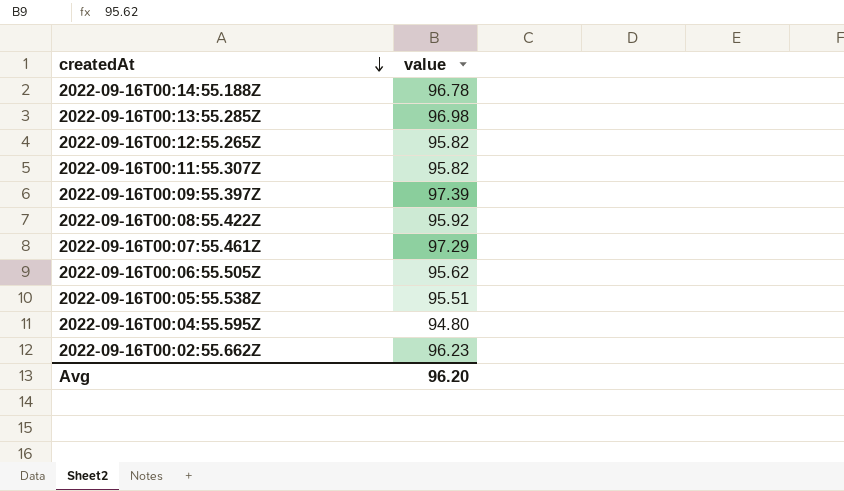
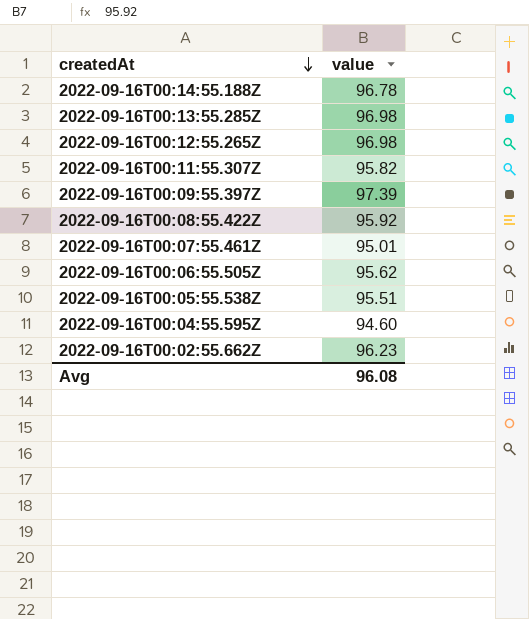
2022-09-16T00:12:55.265Z | value: 95.82 -> 96.98
2022-09-16T00:07:55.461Z | value: 97.29 -> 95.01
2022-09-16T00:04:55.595Z | value: 94.80 -> 94.60
Avg | value: 96.20 -> 96.08

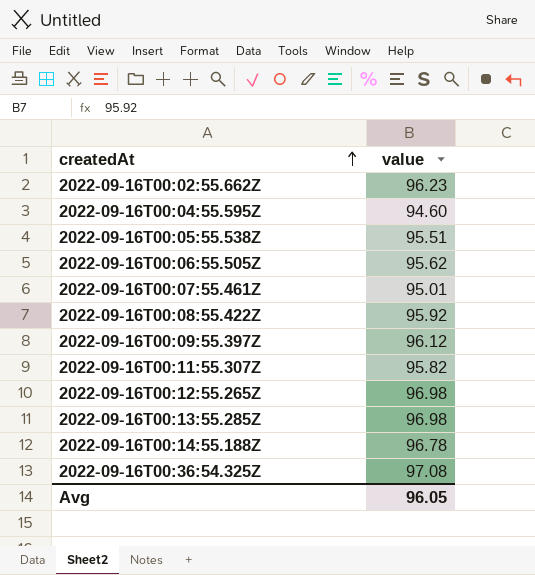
row order: createdAt descending -> createdAt ascending
2022-09-16T00:09:55.397Z | value: 97.39 -> 96.12
row 2022-09-16T00:36:54.325Z: none -> 97.08
Avg | value: 96.08 -> 96.05

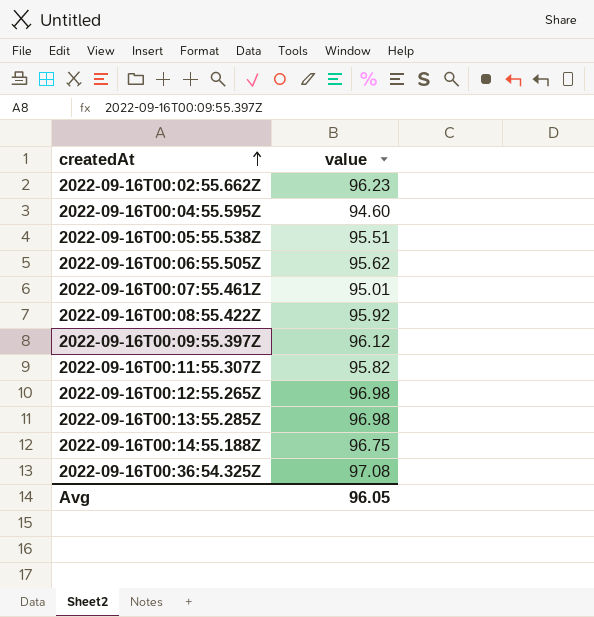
2022-09-16T00:14:55.188Z | value: 96.78 -> 96.75

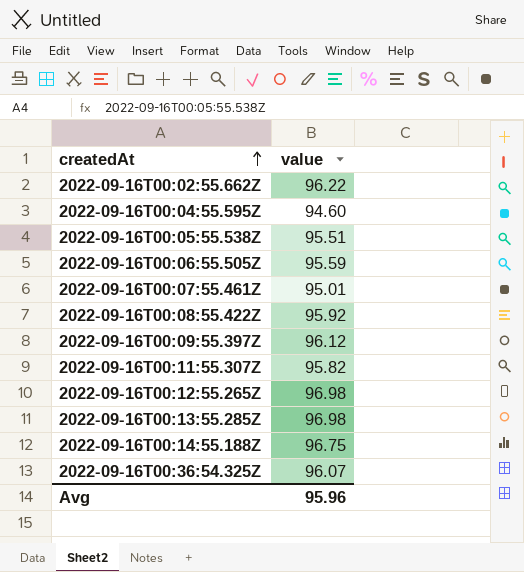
2022-09-16T00:02:55.662Z | value: 96.23 -> 96.22
2022-09-16T00:06:55.505Z | value: 95.62 -> 95.59
2022-09-16T00:36:54.325Z | value: 97.08 -> 96.07
Avg | value: 96.05 -> 95.96

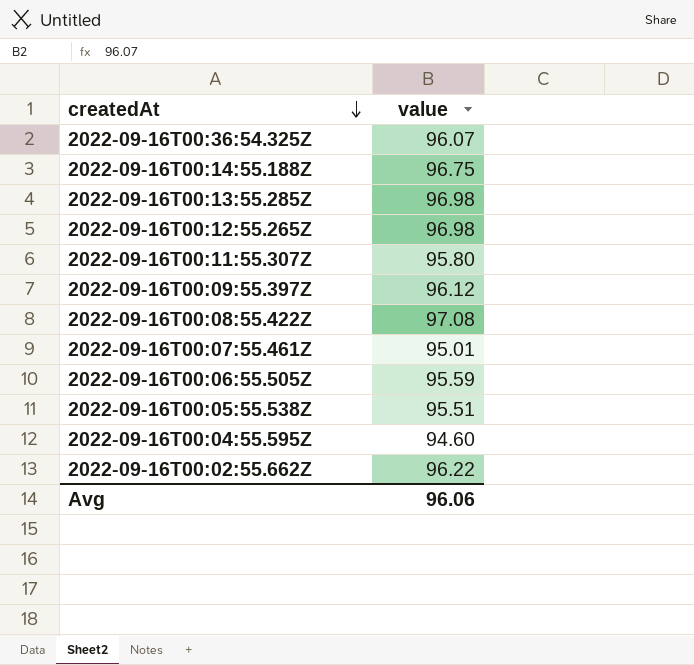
row order: createdAt ascending -> createdAt descending
2022-09-16T00:11:55.307Z | value: 95.82 -> 95.80
2022-09-16T00:08:55.422Z | value: 95.92 -> 97.08
Avg | value: 95.96 -> 96.06

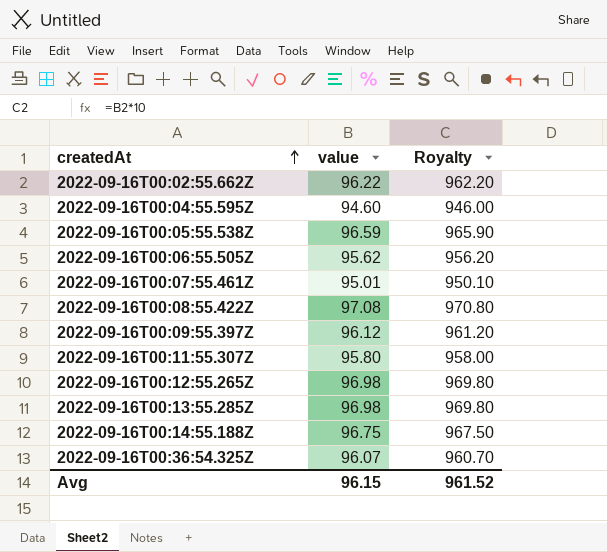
row order: createdAt descending -> createdAt ascending
column Royalty | formula: none -> [value] * 10
2022-09-16T00:05:55.538Z | value: 95.51 -> 96.59
2022-09-16T00:06:55.505Z | value: 95.59 -> 95.62
Avg | value: 96.06 -> 96.15

